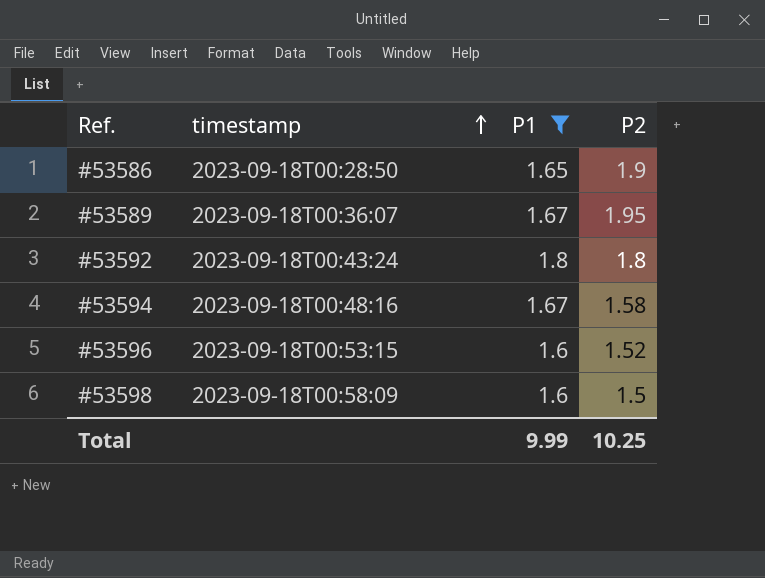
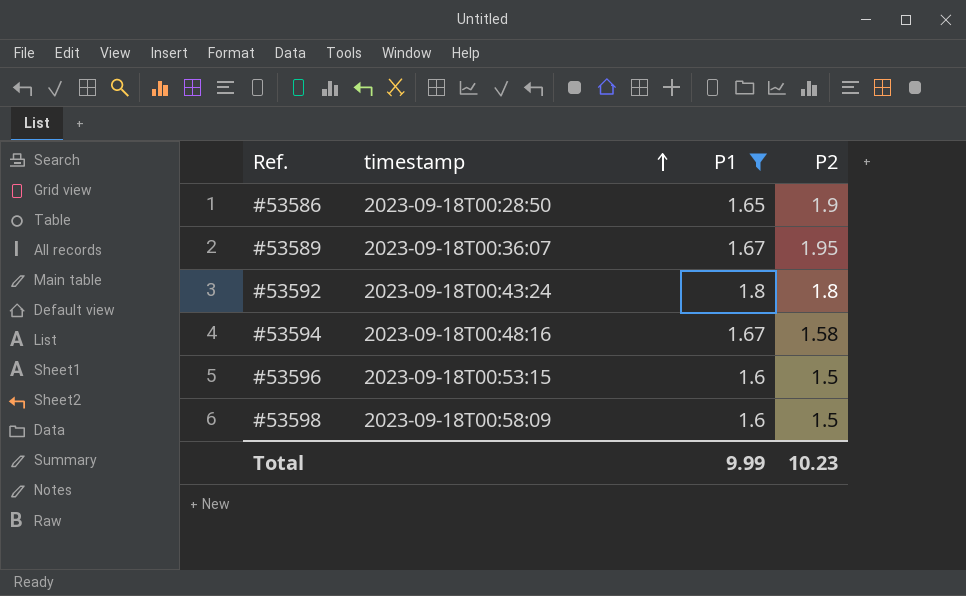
#53596 | P2: 1.52 -> 1.5
Total | P2: 10.25 -> 10.23

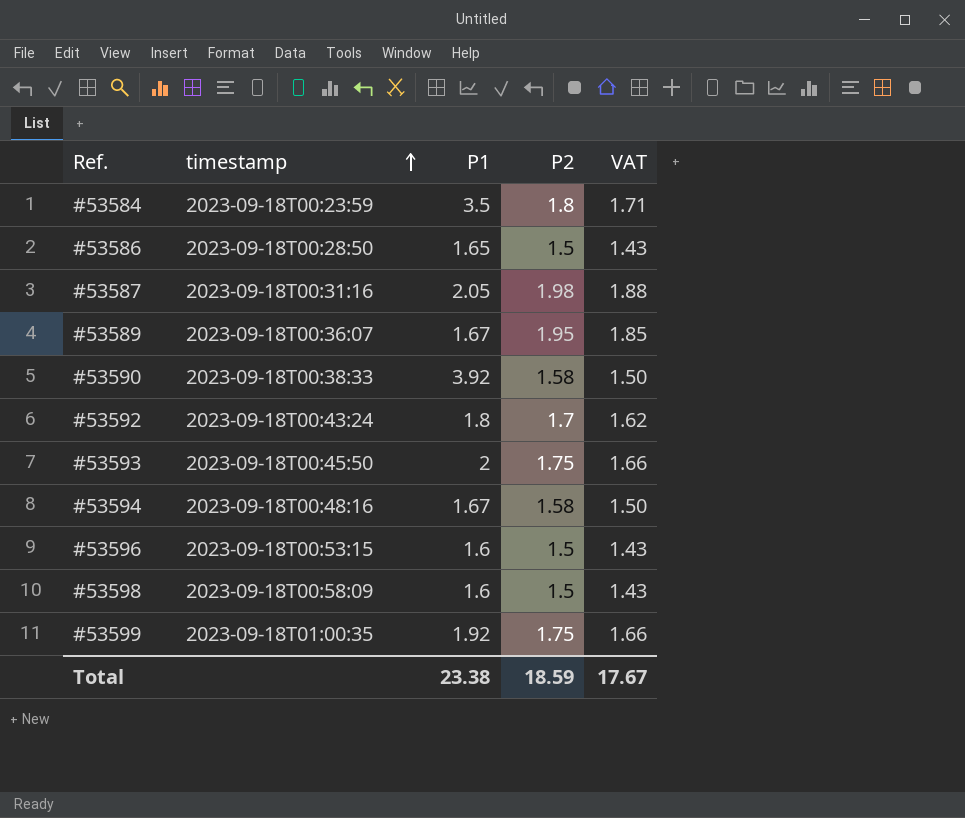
filter: P1 <= 1.8 -> none
column VAT | formula: none -> [P2] * 0.95
#53586 | P2: 1.9 -> 1.5
#53592 | P2: 1.8 -> 1.7
Total | P1: 9.99 -> 23.38
Total | P2: 10.23 -> 18.59

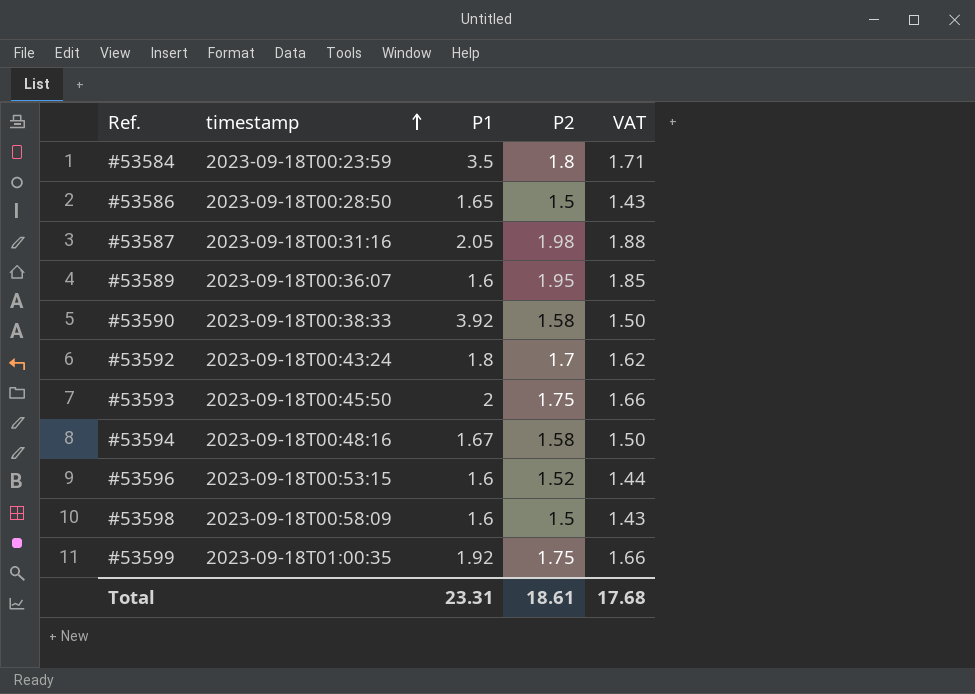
#53589 | P1: 1.67 -> 1.6
#53596 | P2: 1.5 -> 1.52
#53596 | VAT: 1.43 -> 1.44
Total | P1: 23.38 -> 23.31
Total | P2: 18.59 -> 18.61
Total | VAT: 17.67 -> 17.68

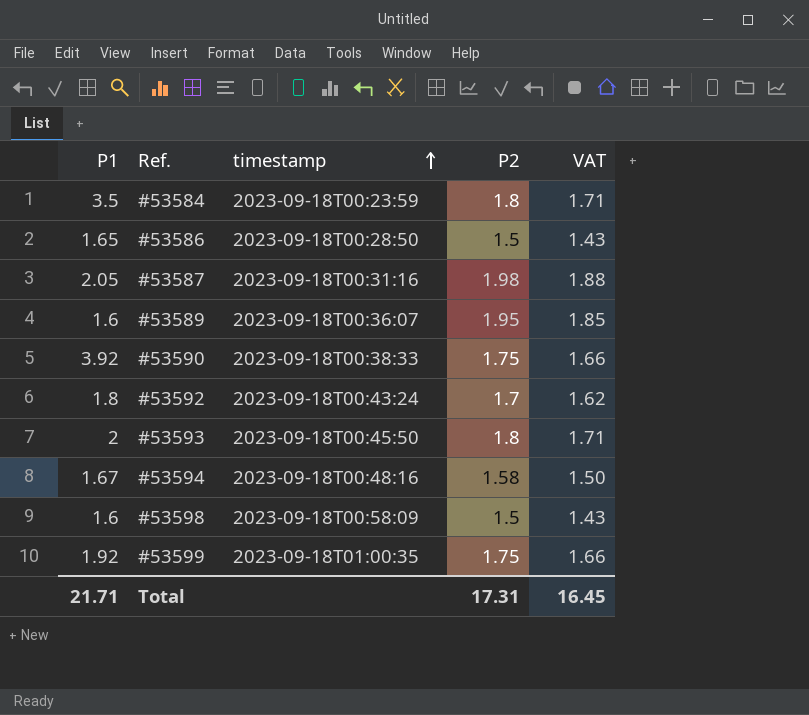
column P1 | position: 3 -> 1
row #53596: 2023-09-18T00:53:15 | 1.6 | 1.52 | 1.44 -> none
#53590 | P2: 1.58 -> 1.75
#53590 | VAT: 1.50 -> 1.66
#53593 | P2: 1.75 -> 1.8
#53593 | VAT: 1.66 -> 1.71
Total | P1: 23.31 -> 21.71
Total | P2: 18.61 -> 17.31
Total | VAT: 17.68 -> 16.45

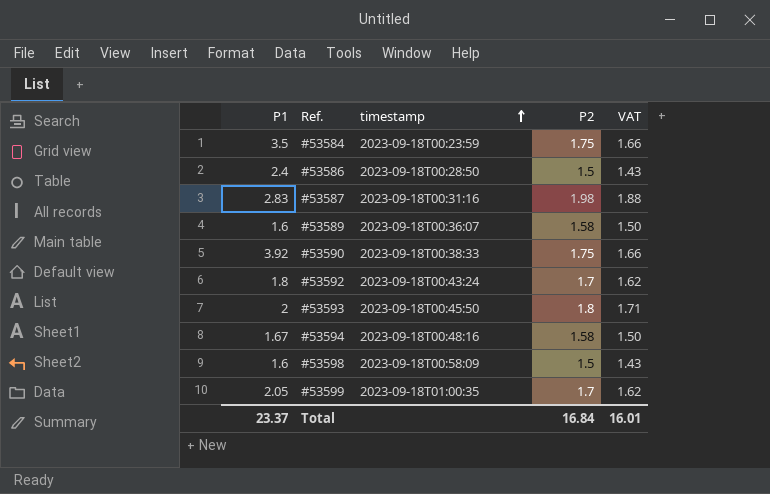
#53584 | P2: 1.8 -> 1.75
#53584 | VAT: 1.71 -> 1.66
#53586 | P1: 1.65 -> 2.4
#53587 | P1: 2.05 -> 2.83
#53589 | P2: 1.95 -> 1.58
#53589 | VAT: 1.85 -> 1.50
#53599 | P1: 1.92 -> 2.05
#53599 | P2: 1.75 -> 1.7
#53599 | VAT: 1.66 -> 1.62
Total | P1: 21.71 -> 23.37
Total | P2: 17.31 -> 16.84
Total | VAT: 16.45 -> 16.01

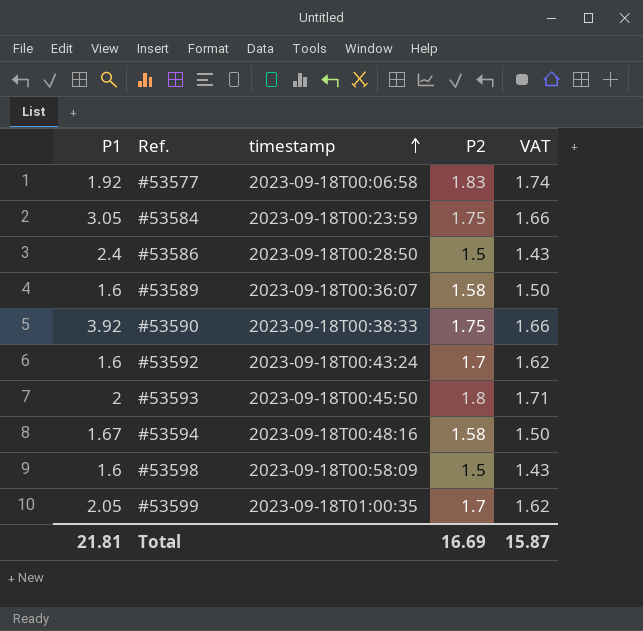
row #53587: 2.83 | 2023-09-18T00:31:16 | 1.98 | 1.88 -> none
row #53577: none -> 1.92 | 2023-09-18T00:06:58 | 1.83 | 1.74
#53584 | P1: 3.5 -> 3.05
#53592 | P1: 1.8 -> 1.6
Total | P1: 23.37 -> 21.81
Total | P2: 16.84 -> 16.69
Total | VAT: 16.01 -> 15.87

